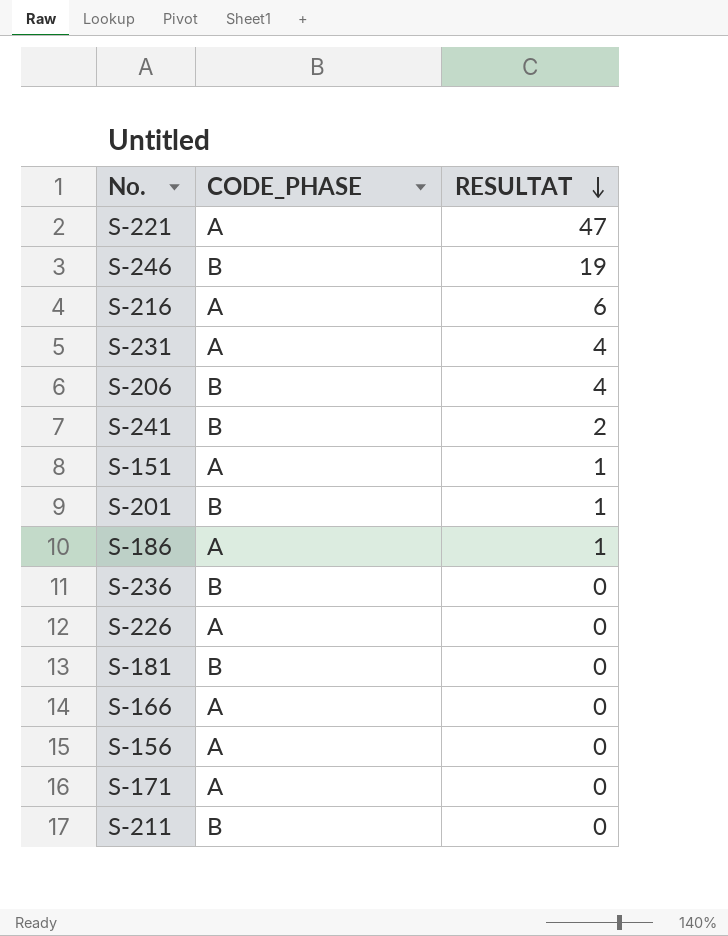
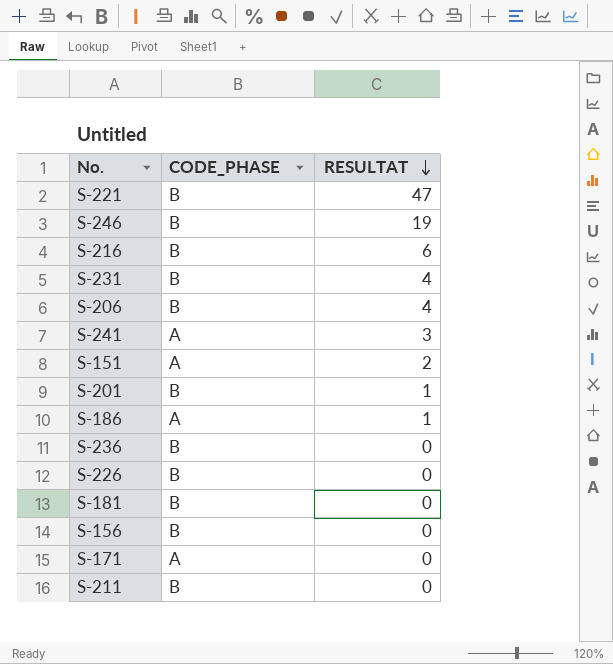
row S-166: A | 0 -> none
S-221 | CODE_PHASE: A -> B
S-216 | CODE_PHASE: A -> B
S-231 | CODE_PHASE: A -> B
S-241 | CODE_PHASE: B -> A
S-241 | RESULTAT: 2 -> 3
S-151 | RESULTAT: 1 -> 2
S-226 | CODE_PHASE: A -> B
S-156 | CODE_PHASE: A -> B

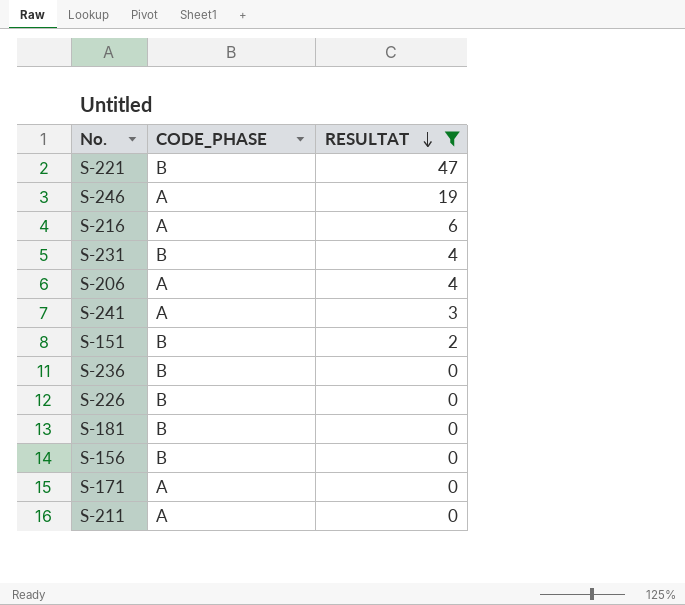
filter: none -> RESULTAT != 1
S-246 | CODE_PHASE: B -> A
S-216 | CODE_PHASE: B -> A
S-206 | CODE_PHASE: B -> A
S-151 | CODE_PHASE: A -> B
S-211 | CODE_PHASE: B -> A

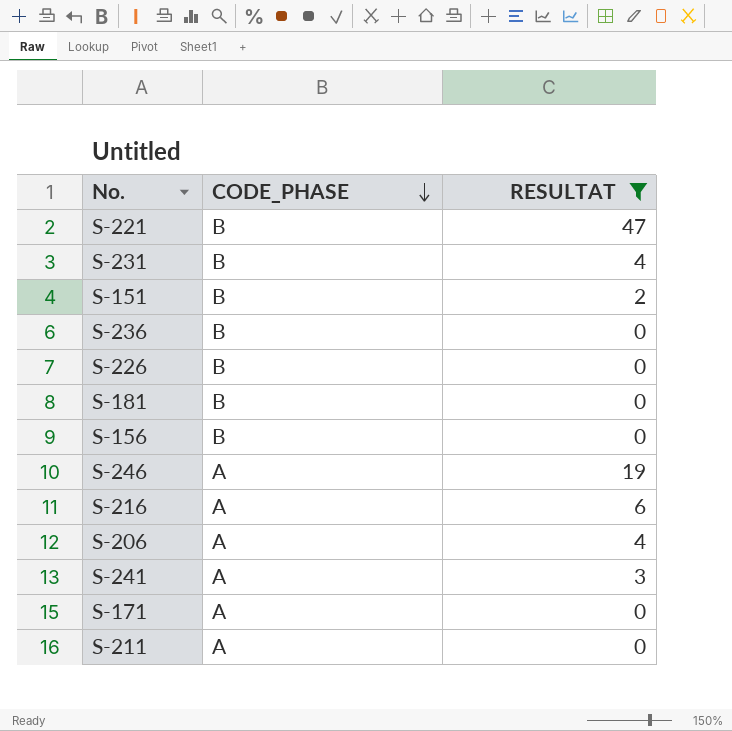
row order: RESULTAT descending -> CODE_PHASE descending

